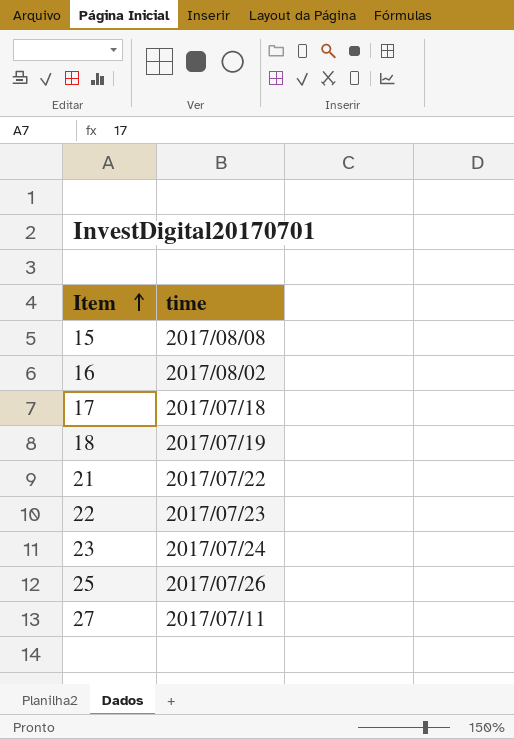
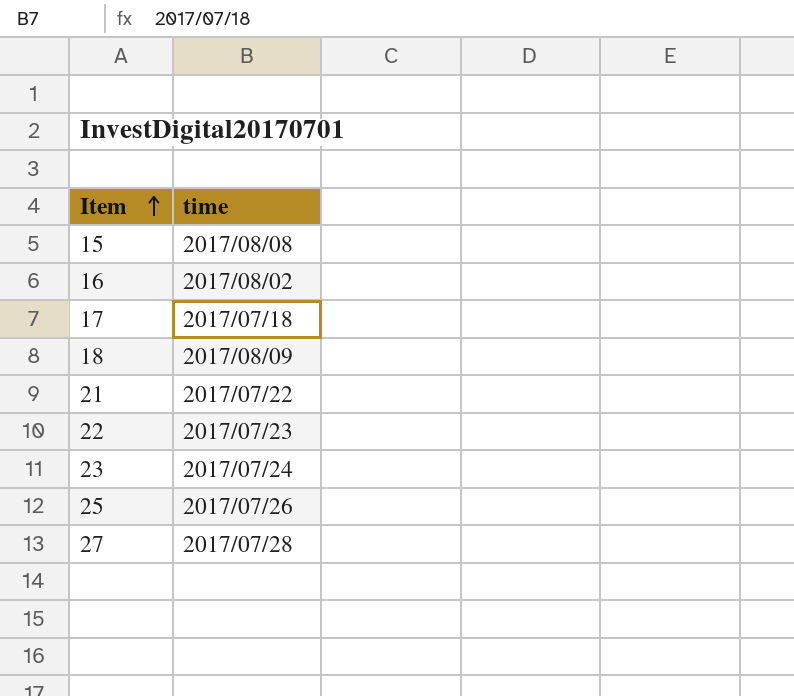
18 | time: 2017/07/19 -> 2017/08/09
27 | time: 2017/07/11 -> 2017/07/28

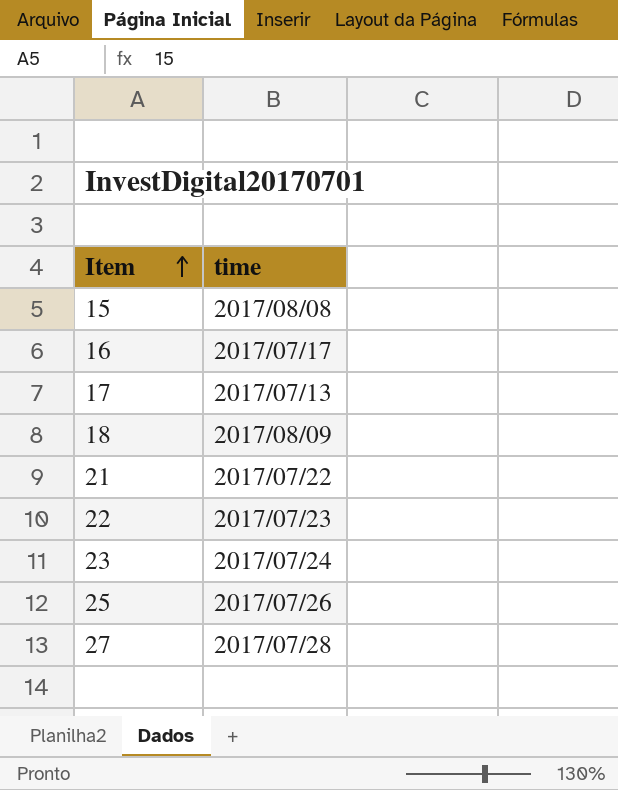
16 | time: 2017/08/02 -> 2017/07/17
17 | time: 2017/07/18 -> 2017/07/13

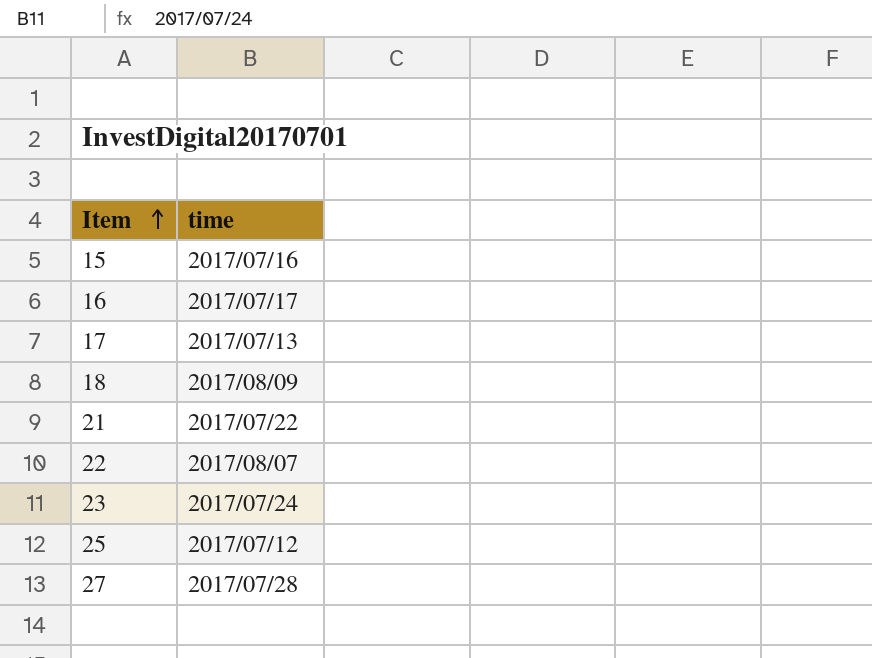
15 | time: 2017/08/08 -> 2017/07/16
22 | time: 2017/07/23 -> 2017/08/07
25 | time: 2017/07/26 -> 2017/07/12

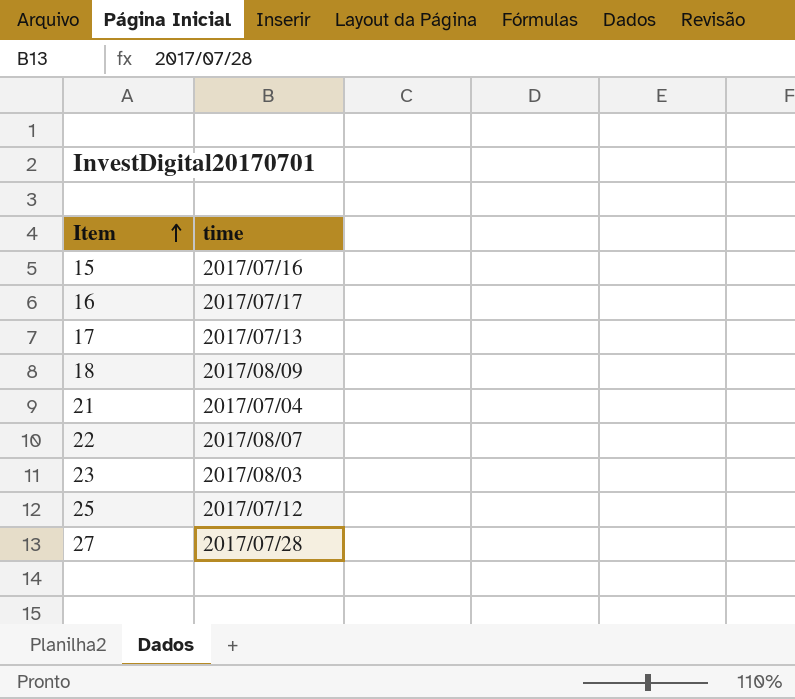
21 | time: 2017/07/22 -> 2017/07/04
23 | time: 2017/07/24 -> 2017/08/03

